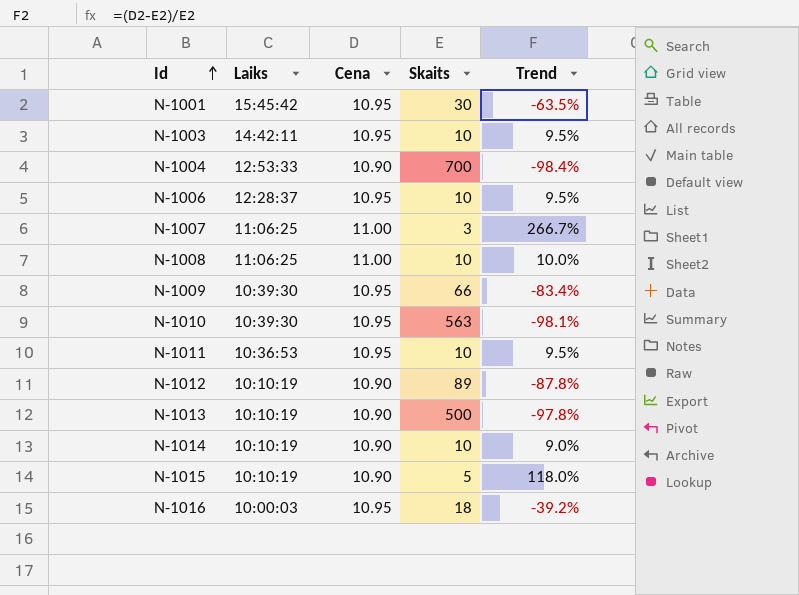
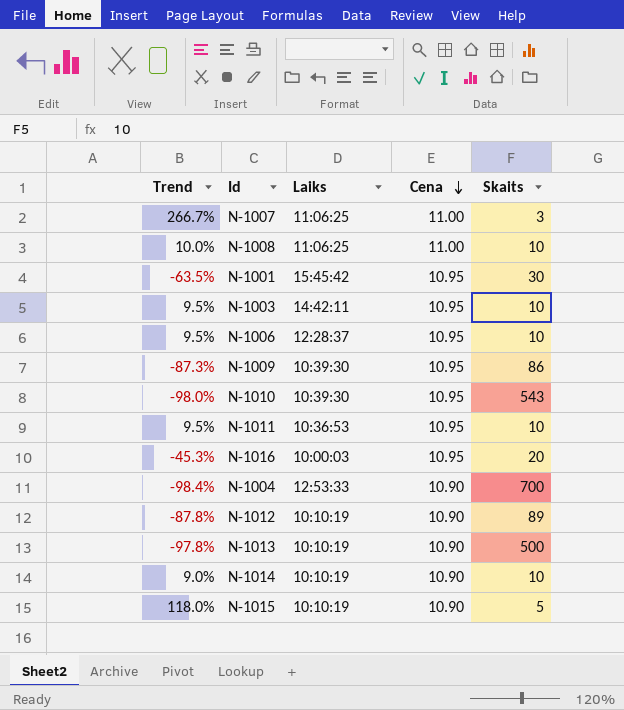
row order: Id ascending -> Cena descending
column Trend | position: 5 -> 1
N-1009 | Trend: -83.4% -> -87.3%
N-1009 | Skaits: 66 -> 86
N-1010 | Trend: -98.1% -> -98.0%
N-1010 | Skaits: 563 -> 543
N-1016 | Trend: -39.2% -> -45.3%
N-1016 | Skaits: 18 -> 20

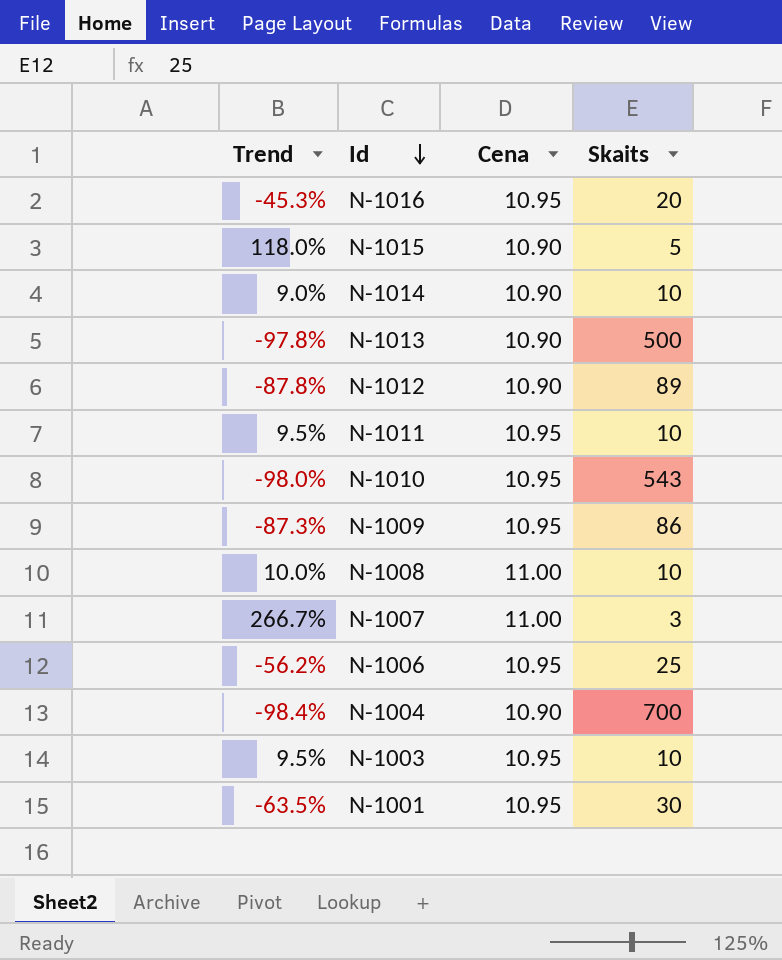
row order: Cena descending -> Id descending
column Laiks | position: 3 -> none
N-1006 | Trend: 9.5% -> -56.2%
N-1006 | Skaits: 10 -> 25

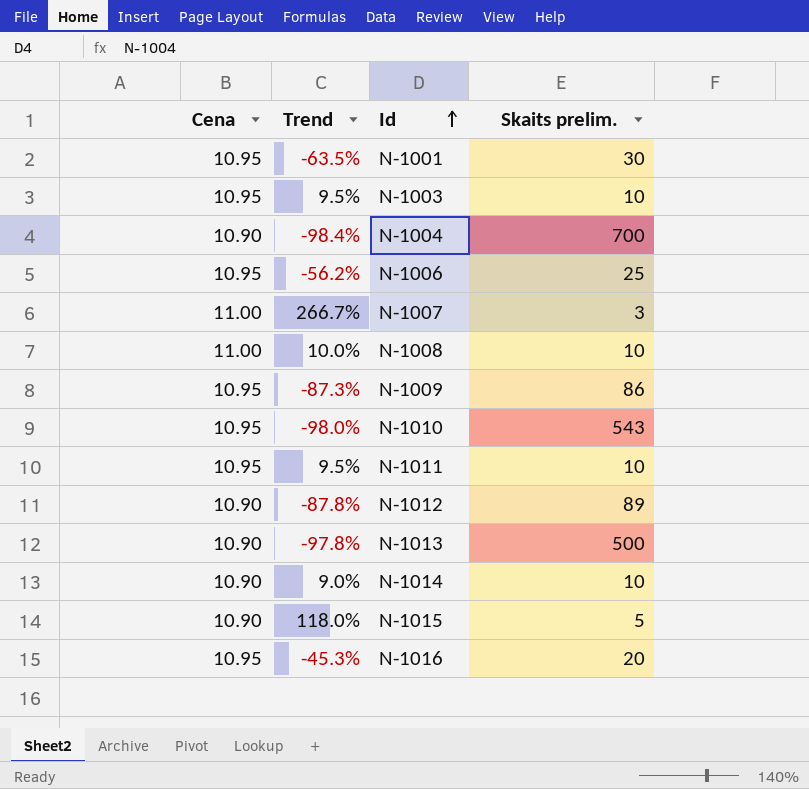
row order: Id descending -> Id ascending
column Cena | position: 3 -> 1
column name: Skaits -> Skaits prelim.

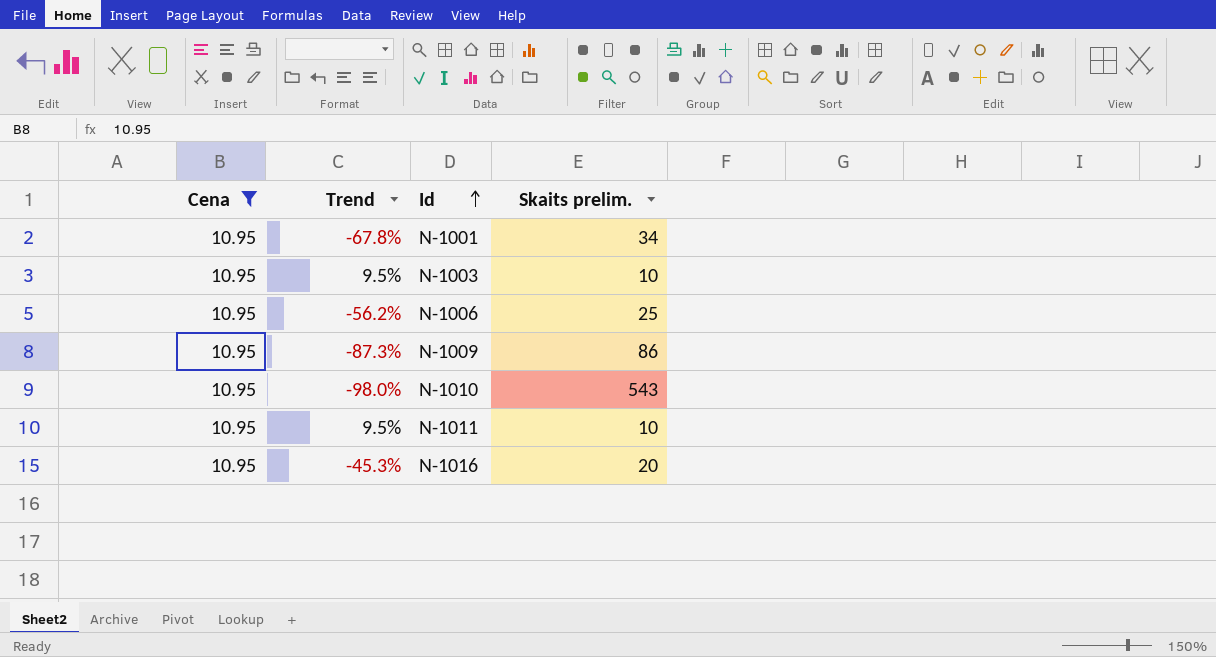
filter: none -> Cena = 10.95
N-1001 | Trend: -63.5% -> -67.8%
N-1001 | Skaits prelim.: 30 -> 34

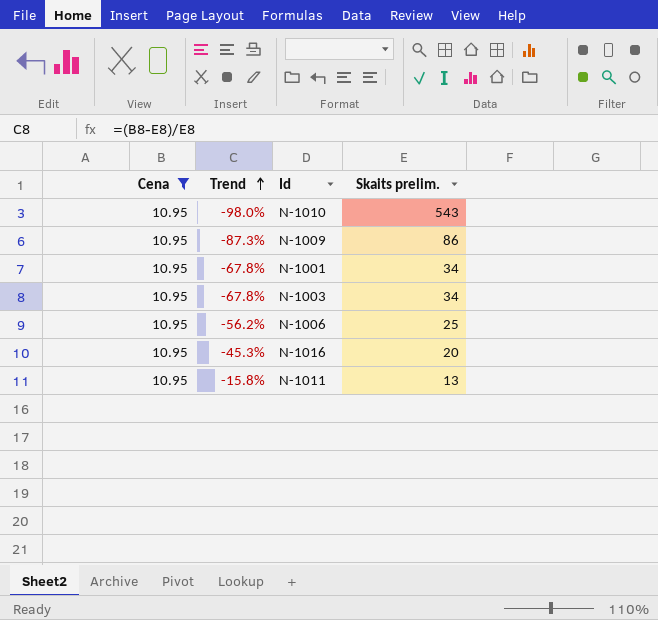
row order: Id ascending -> Trend ascending
N-1003 | Trend: 9.5% -> -67.8%
N-1003 | Skaits prelim.: 10 -> 34
N-1011 | Trend: 9.5% -> -15.8%
N-1011 | Skaits prelim.: 10 -> 13

